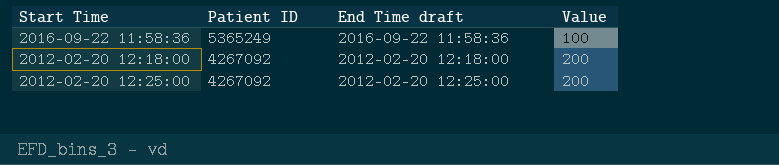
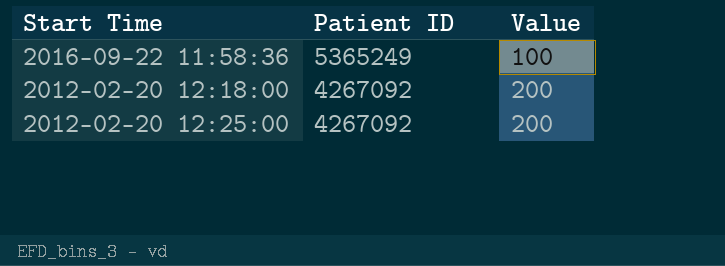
column End Time draft | position: 3 -> none

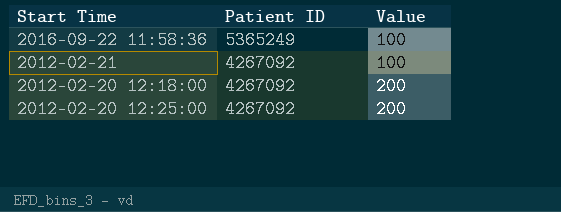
row 2012-02-21: none -> 4267092 | 100

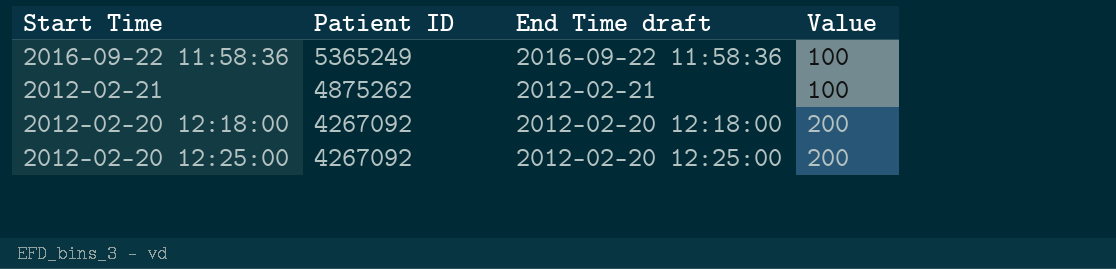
column End Time draft | position: none -> 3
2012-02-21 | Patient ID: 4267092 -> 4875262

